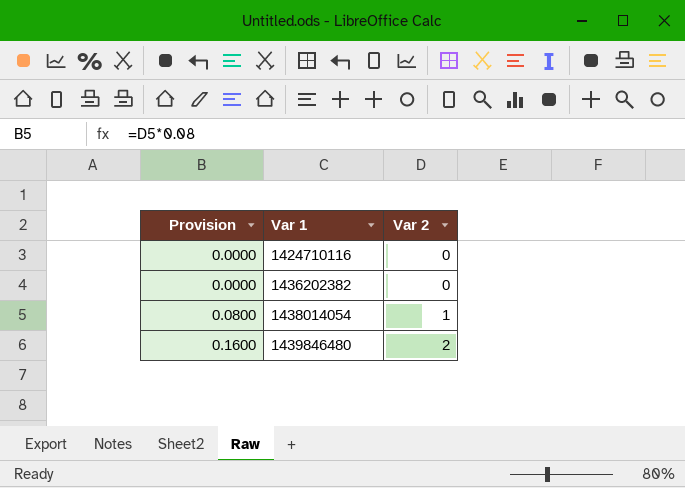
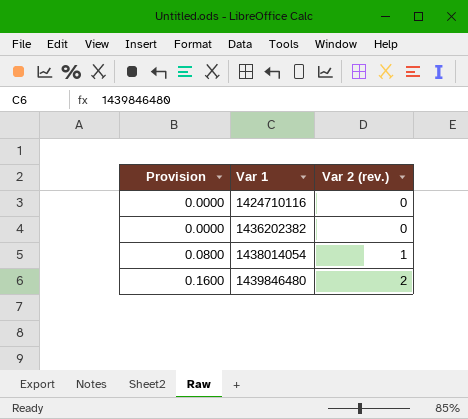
column name: Var 2 -> Var 2 (rev.)

